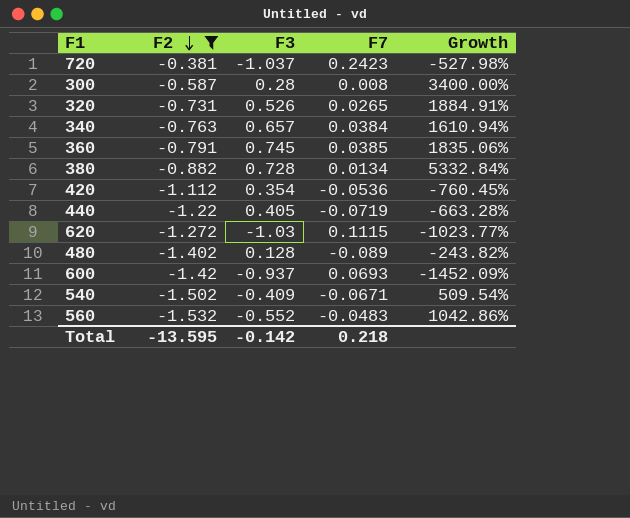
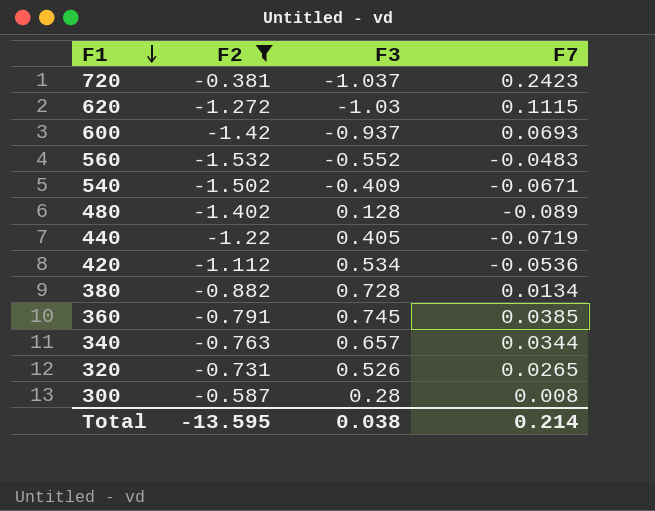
row order: F2 descending -> F1 descending
column Growth | formula: ([F3] - [F7]) / [F7] -> none
420 | F3: 0.354 -> 0.534
340 | F7: 0.0384 -> 0.0344
Total | F3: -0.142 -> 0.038
Total | F7: 0.218 -> 0.214

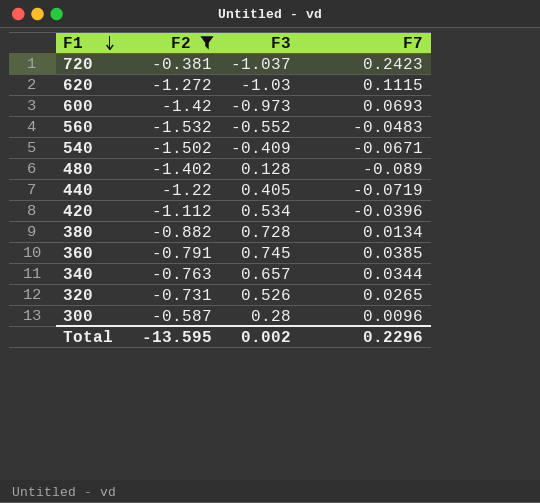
600 | F3: -0.937 -> -0.973
420 | F7: -0.0536 -> -0.0396
300 | F7: 0.008 -> 0.0096
Total | F3: 0.038 -> 0.002
Total | F7: 0.214 -> 0.2296

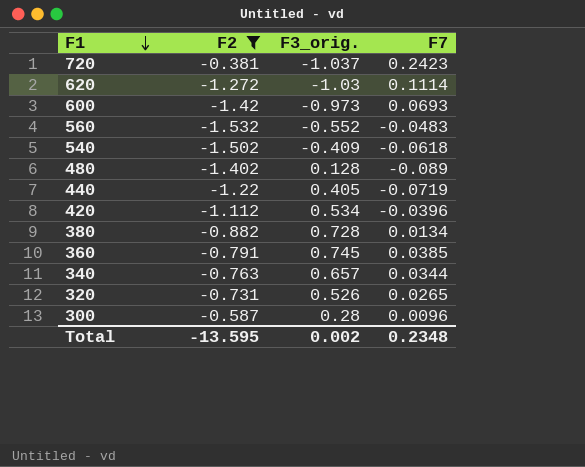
column name: F3 -> F3_orig.
620 | F7: 0.1115 -> 0.1114
540 | F7: -0.0671 -> -0.0618
Total | F7: 0.2296 -> 0.2348

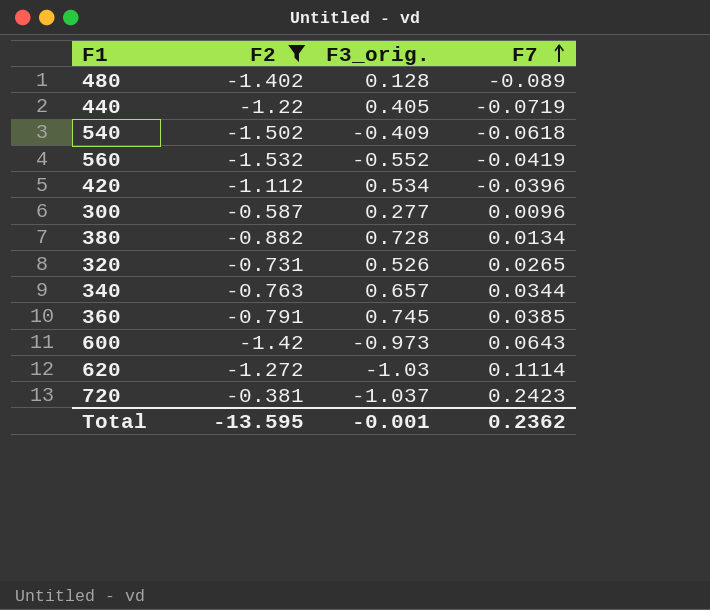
row order: F1 descending -> F7 ascending
560 | F7: -0.0483 -> -0.0419
300 | F3_orig.: 0.28 -> 0.277
600 | F7: 0.0693 -> 0.0643
Total | F3_orig.: 0.002 -> -0.001
Total | F7: 0.2348 -> 0.2362

